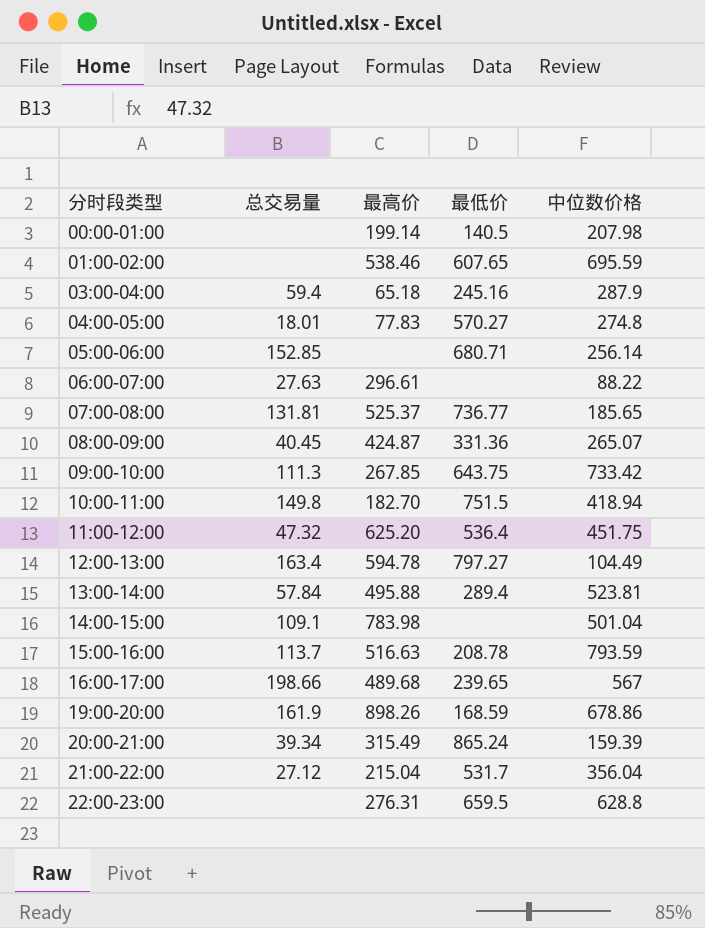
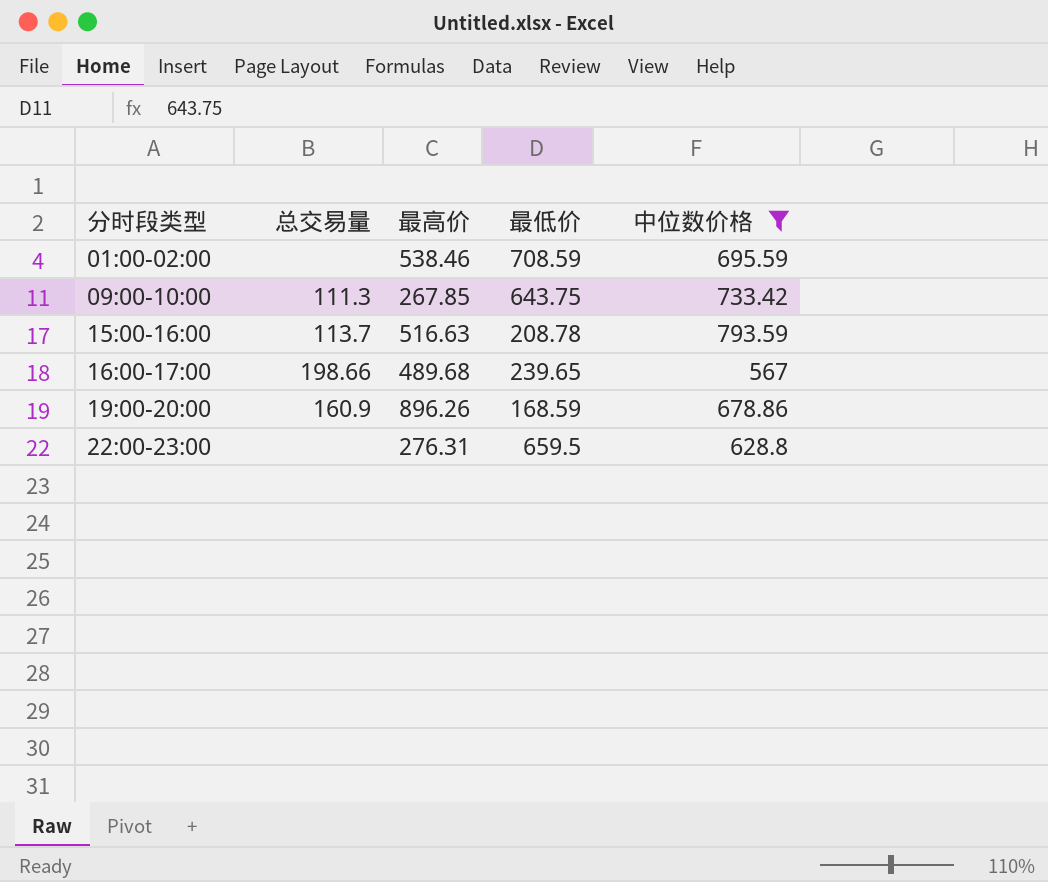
filter: none -> 中位数价格 >= 567
01:00-02:00 | 最低价: 607.65 -> 708.59
19:00-20:00 | 总交易量: 161.9 -> 160.9
19:00-20:00 | 最高价: 898.26 -> 896.26

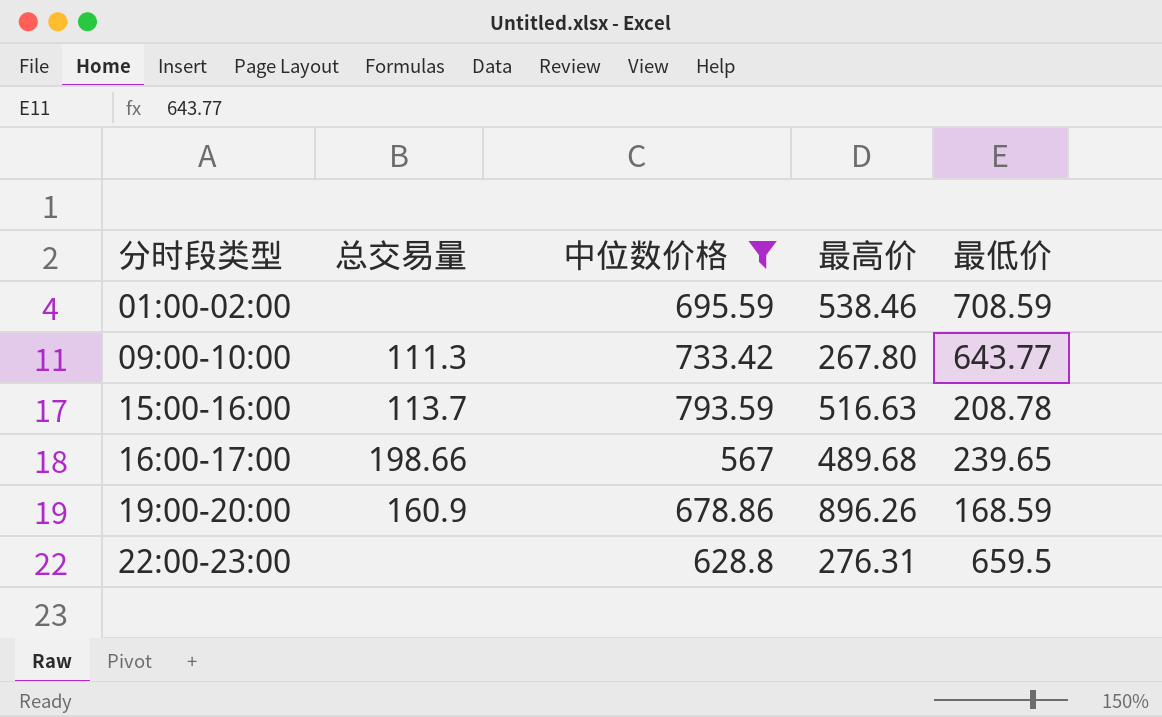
column 中位数价格 | position: 5 -> 3
09:00-10:00 | 最高价: 267.85 -> 267.80
09:00-10:00 | 最低价: 643.75 -> 643.77

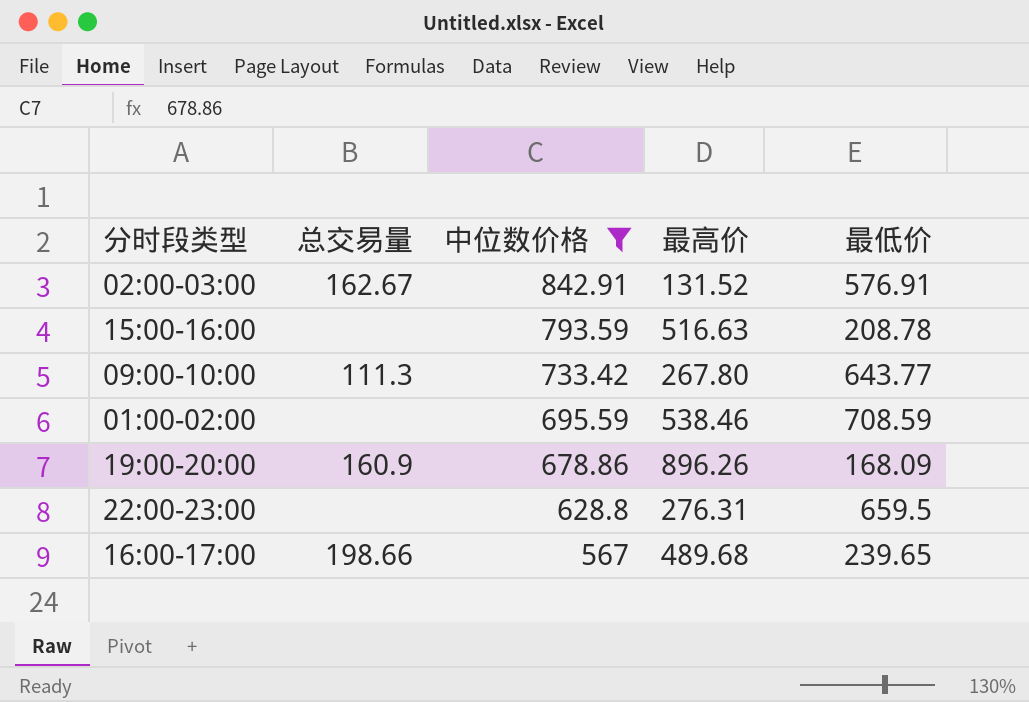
row order: 分时段类型 ascending -> 中位数价格 descending
row 02:00-03:00: none -> 162.67 | 842.91 | 131.52 | 576.91
15:00-16:00 | 总交易量: 113.7 -> none
19:00-20:00 | 最低价: 168.59 -> 168.09

